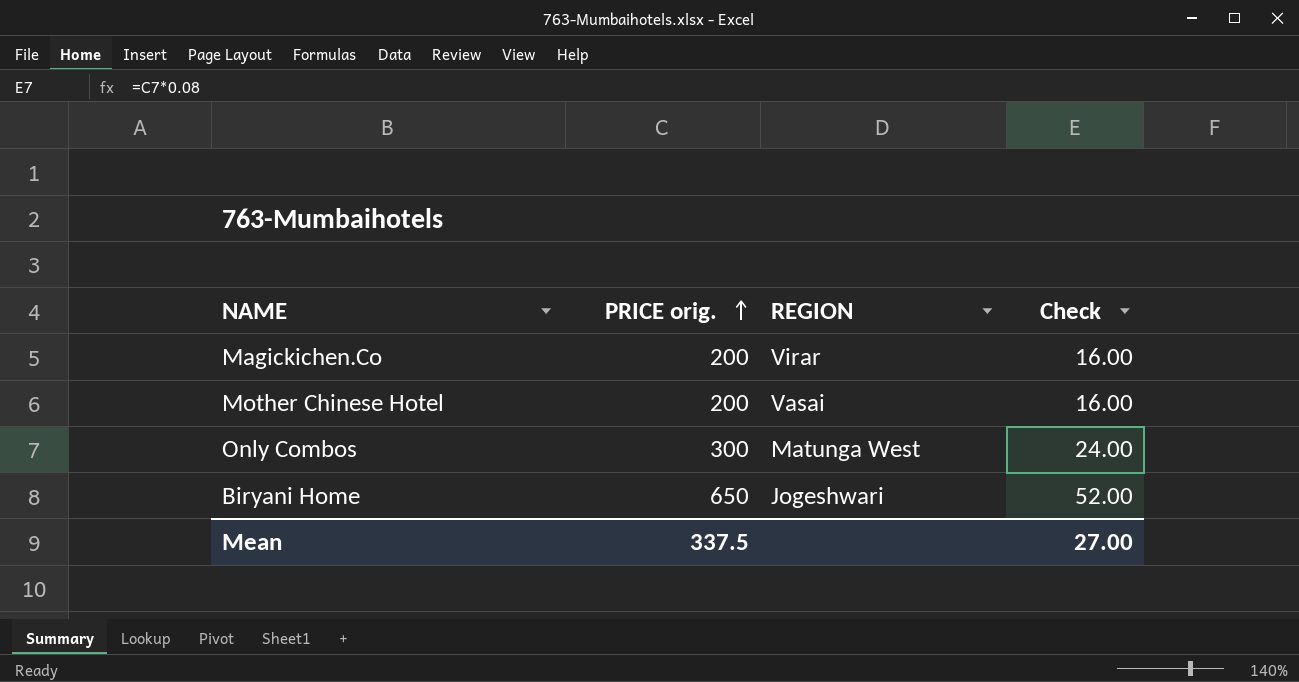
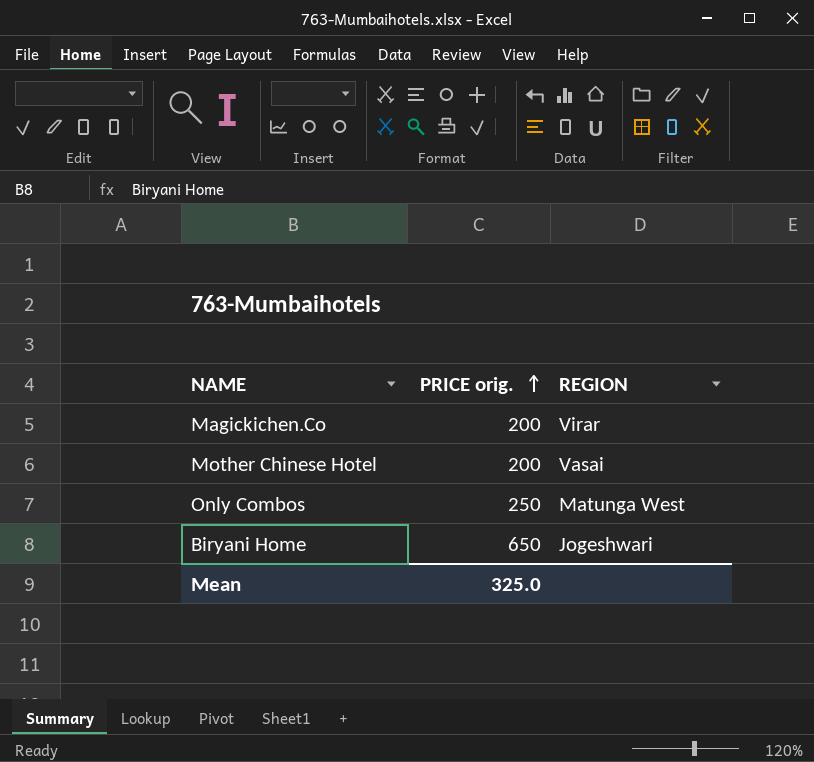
column Check | formula: [PRICE orig.] * 0.08 -> none
Only Combos | PRICE orig.: 300 -> 250
Mean | PRICE orig.: 337.5 -> 325.0

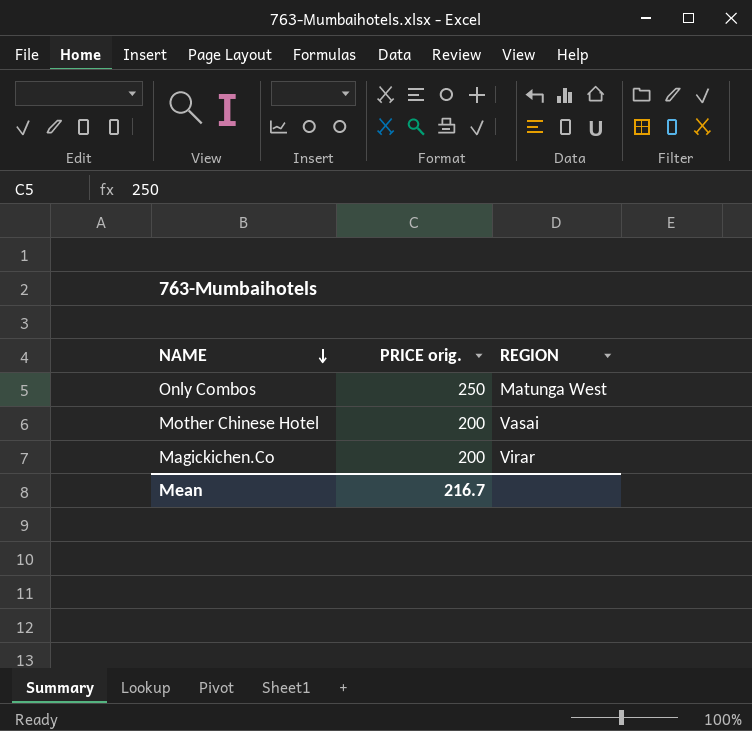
row order: PRICE orig. ascending -> NAME descending
row Biryani Home: 650 | Jogeshwari -> none
Mean | PRICE orig.: 325.0 -> 216.7

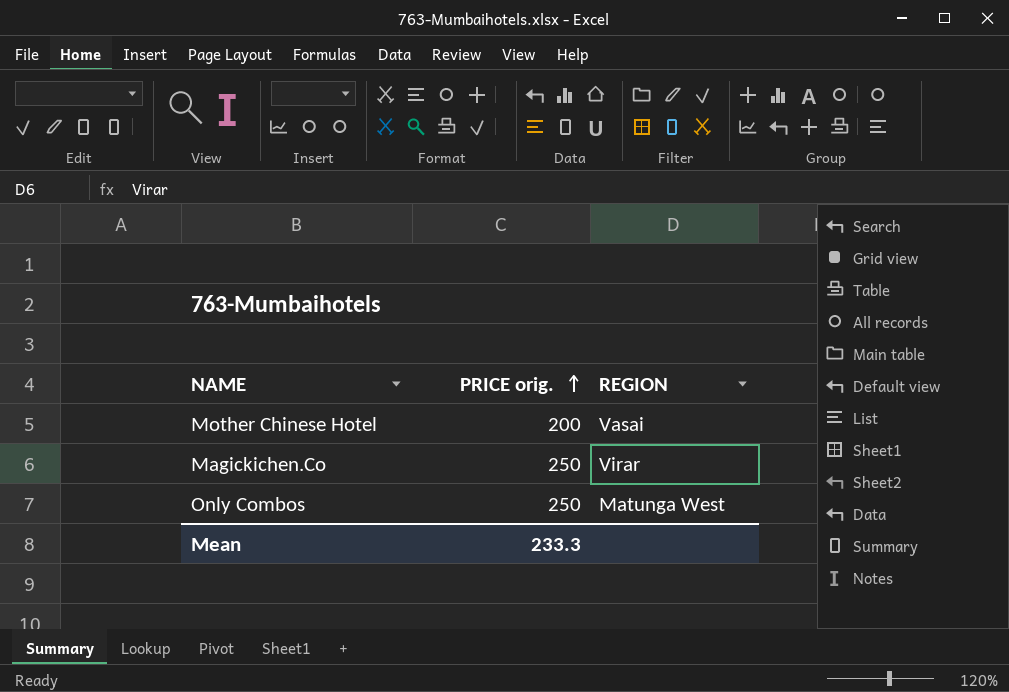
row order: NAME descending -> PRICE orig. ascending
Magickichen.Co | PRICE orig.: 200 -> 250
Mean | PRICE orig.: 216.7 -> 233.3

